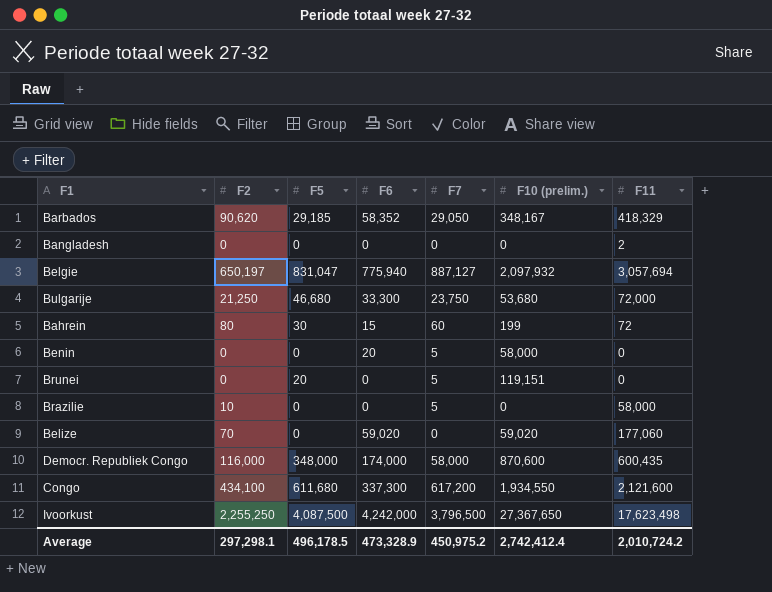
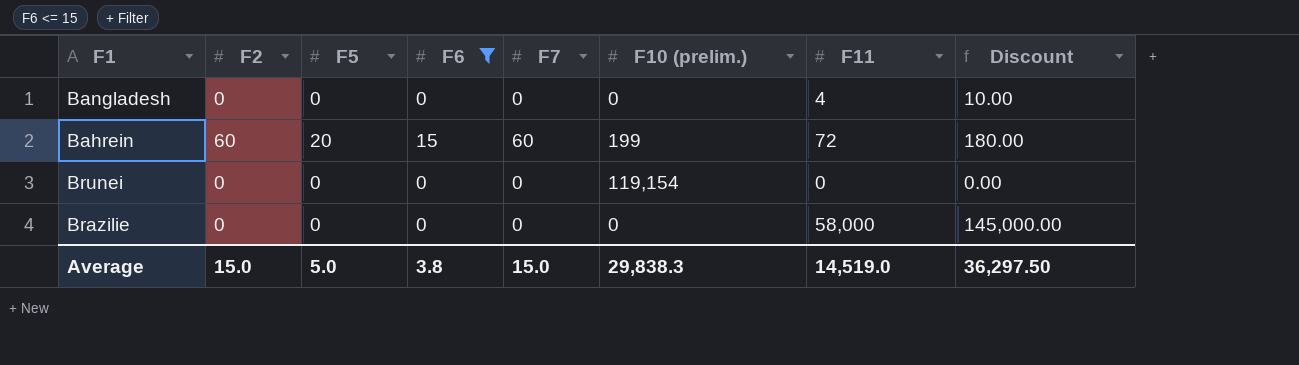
filter: none -> F6 <= 15
column Discount | formula: none -> [F11] * 2.5
Bangladesh | F11: 2 -> 4
Bahrein | F2: 80 -> 60
Bahrein | F5: 30 -> 20
Brunei | F5: 20 -> 0
Brunei | F7: 5 -> 0
Brunei | F10 (prelim.): 119,151 -> 119,154
Brazilie | F2: 10 -> 0
Brazilie | F7: 5 -> 0
Average | F2: 297,298.1 -> 15.0
Average | F5: 496,178.5 -> 5.0
Average | F6: 473,328.9 -> 3.8
Average | F7: 450,975.2 -> 15.0
Average | F10 (prelim.): 2,742,412.4 -> 29,838.3
Average | F11: 2,010,724.2 -> 14,519.0

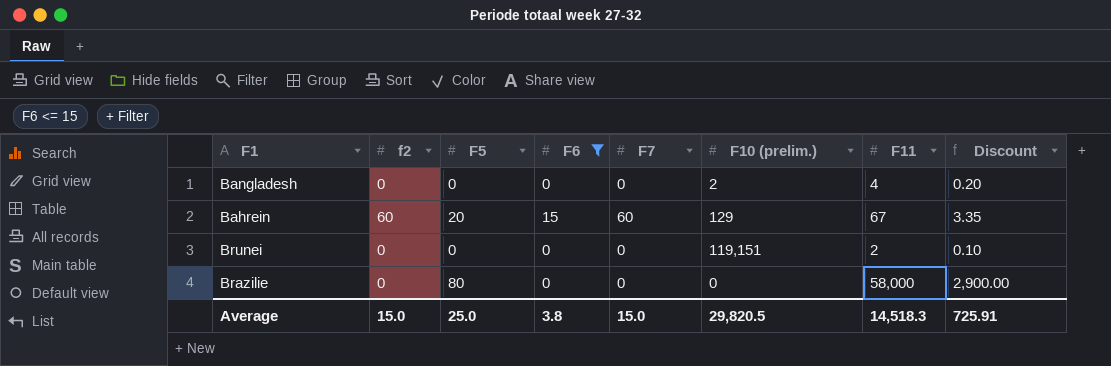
column name: F2 -> f2
column Discount | formula: [F11] * 2.5 -> [F11] * 0.05
Bangladesh | F10 (prelim.): 0 -> 2
Bahrein | F10 (prelim.): 199 -> 129
Bahrein | F11: 72 -> 67
Brunei | F10 (prelim.): 119,154 -> 119,151
Brunei | F11: 0 -> 2
Brazilie | F5: 0 -> 80
Average | F5: 5.0 -> 25.0
Average | F10 (prelim.): 29,838.3 -> 29,820.5
Average | F11: 14,519.0 -> 14,518.3
Average | Discount: 36,297.50 -> 725.91

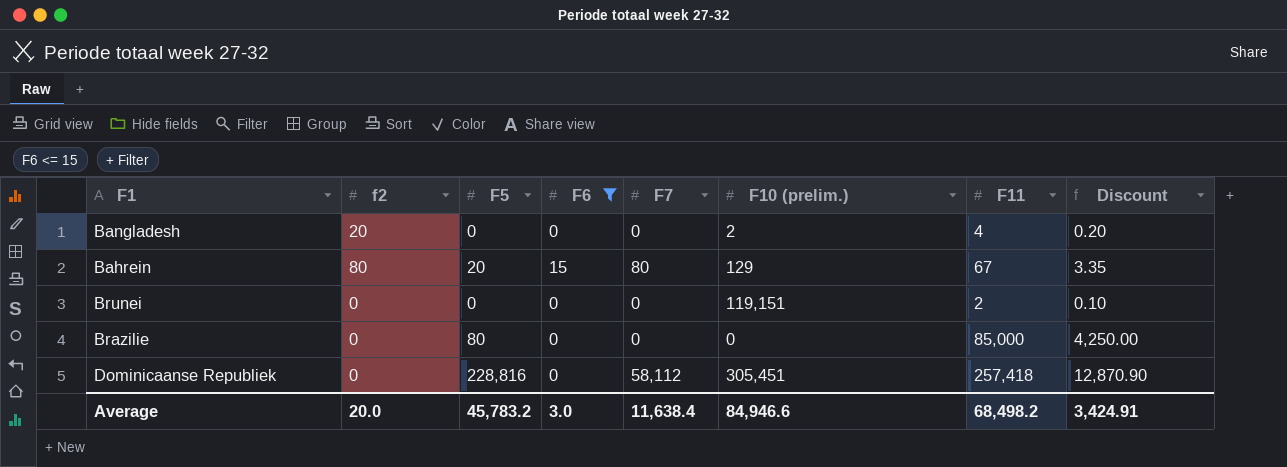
Bangladesh | f2: 0 -> 20
Bahrein | f2: 60 -> 80
Bahrein | F7: 60 -> 80
Brazilie | F11: 58,000 -> 85,000
Brazilie | Discount: 2,900.00 -> 4,250.00
row Dominicaanse Republiek: none -> 0 | 228,816 | 0 | 58,112 | 305,451 | 257,418 | 12,870.90
Average | f2: 15.0 -> 20.0
Average | F5: 25.0 -> 45,783.2
Average | F6: 3.8 -> 3.0
Average | F7: 15.0 -> 11,638.4
Average | F10 (prelim.): 29,820.5 -> 84,946.6
Average | F11: 14,518.3 -> 68,498.2
Average | Discount: 725.91 -> 3,424.91

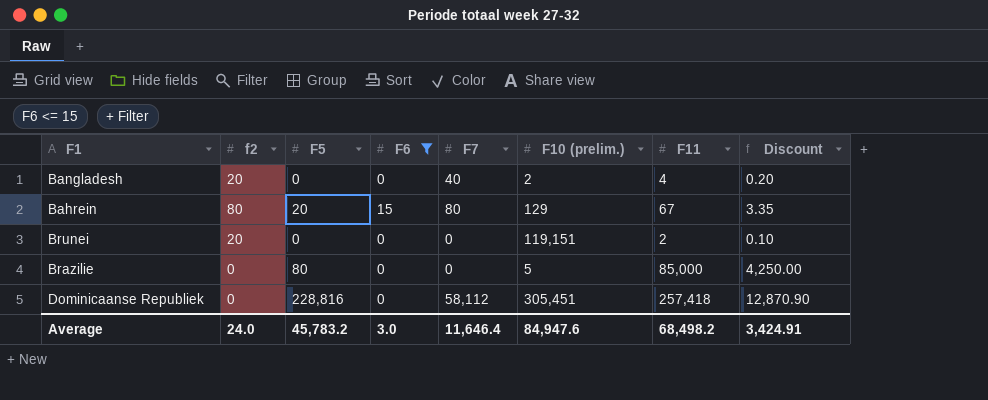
Bangladesh | F7: 0 -> 40
Brunei | f2: 0 -> 20
Brazilie | F10 (prelim.): 0 -> 5
Average | f2: 20.0 -> 24.0
Average | F7: 11,638.4 -> 11,646.4
Average | F10 (prelim.): 84,946.6 -> 84,947.6

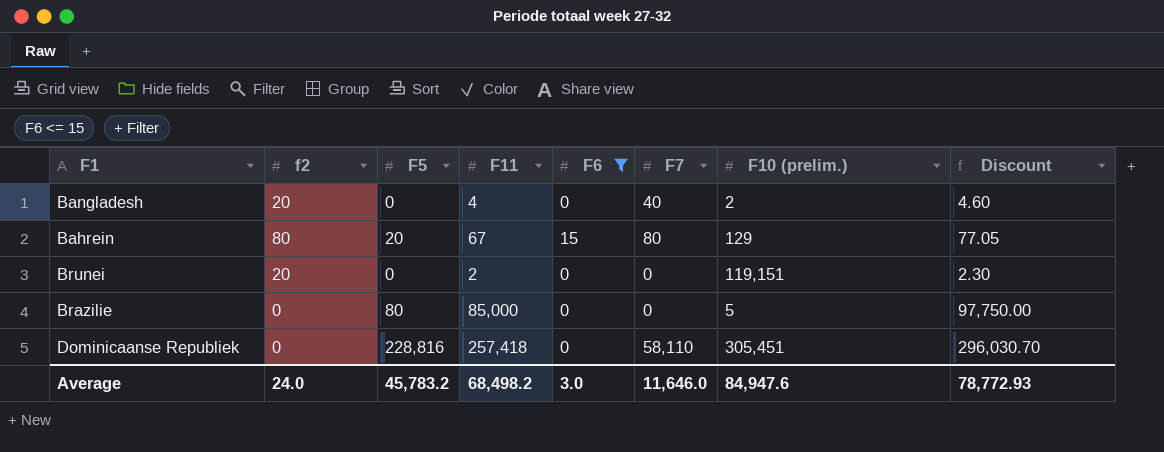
column F11 | position: 7 -> 4
column Discount | formula: [F11] * 0.05 -> [F11] * 1.15
Dominicaanse Republiek | F7: 58,112 -> 58,110
Average | F7: 11,646.4 -> 11,646.0
Average | Discount: 3,424.91 -> 78,772.93

